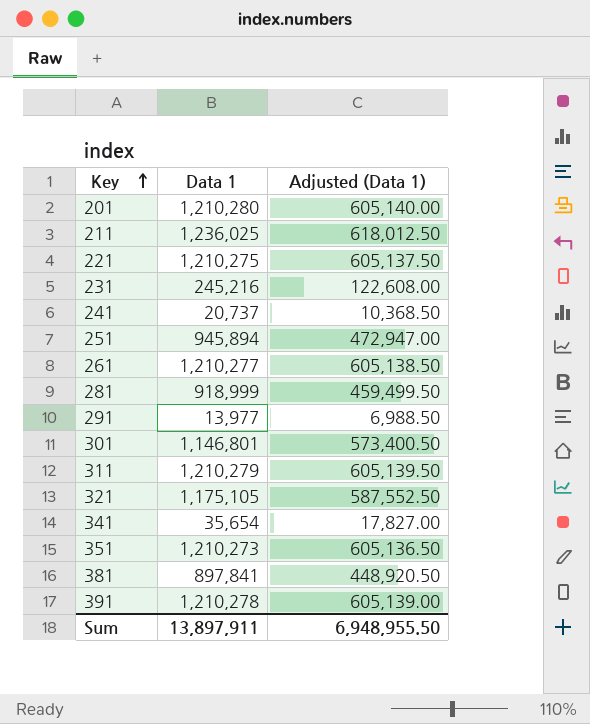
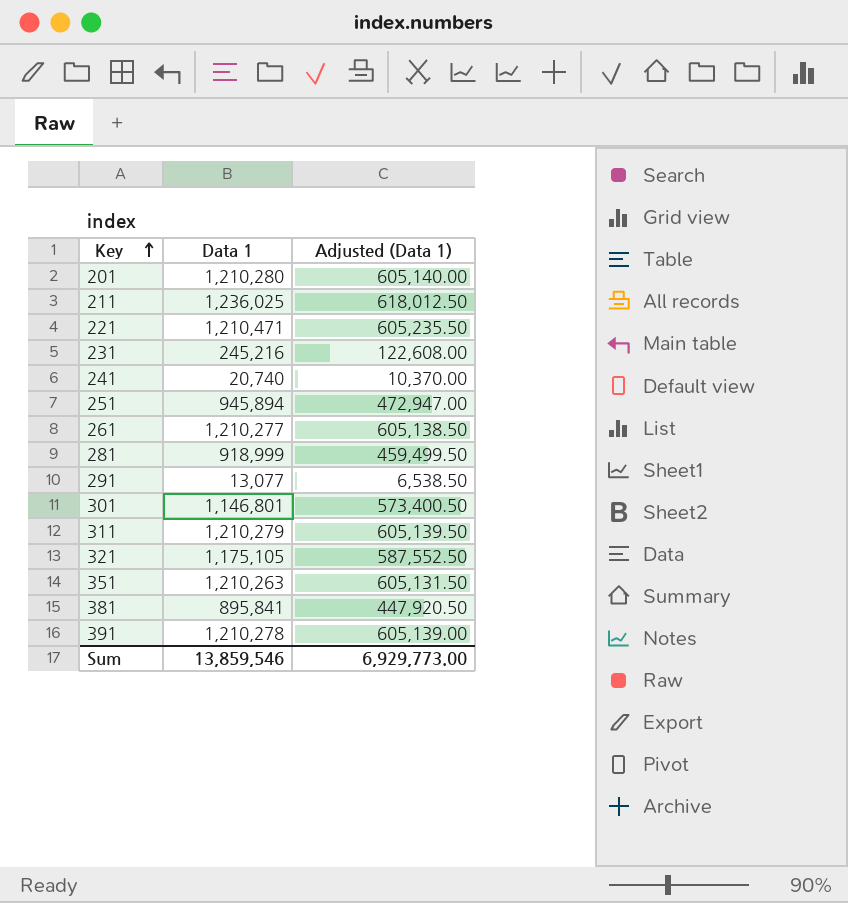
row 341: 35,654 | 17,827.00 -> none
221 | Data 1: 1,210,275 -> 1,210,471
221 | Adjusted (Data 1): 605,137.50 -> 605,235.50
241 | Data 1: 20,737 -> 20,740
241 | Adjusted (Data 1): 10,368.50 -> 10,370.00
291 | Data 1: 13,977 -> 13,077
291 | Adjusted (Data 1): 6,988.50 -> 6,538.50
351 | Data 1: 1,210,273 -> 1,210,263
351 | Adjusted (Data 1): 605,136.50 -> 605,131.50
381 | Data 1: 897,841 -> 895,841
381 | Adjusted (Data 1): 448,920.50 -> 447,920.50
Sum | Data 1: 13,897,911 -> 13,859,546
Sum | Adjusted (Data 1): 6,948,955.50 -> 6,929,773.00

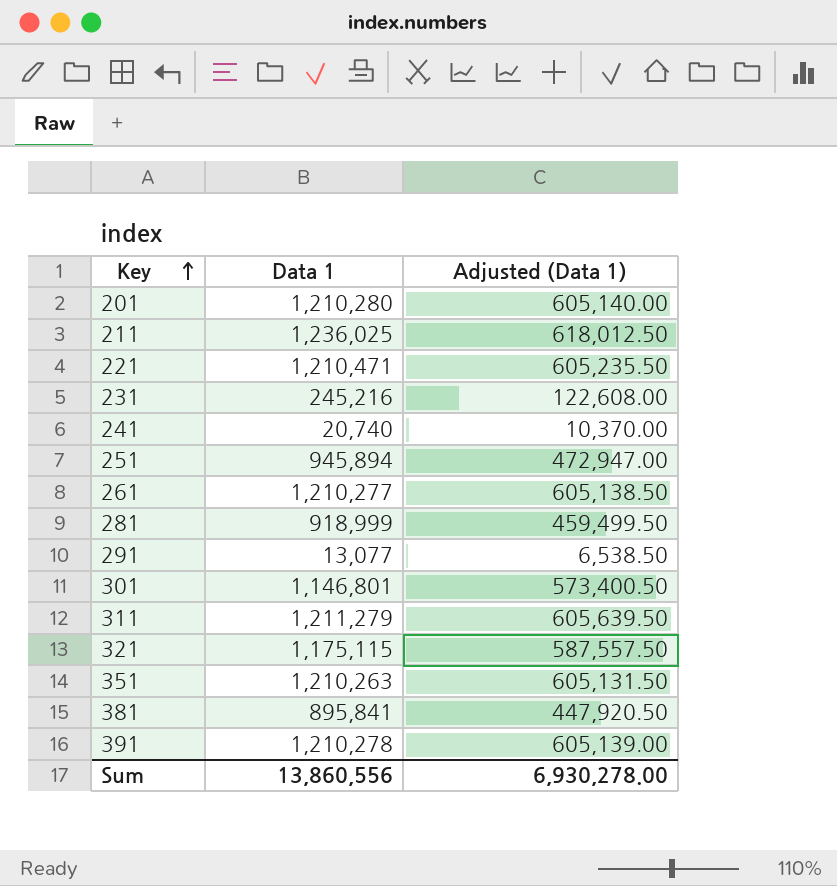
311 | Data 1: 1,210,279 -> 1,211,279
311 | Adjusted (Data 1): 605,139.50 -> 605,639.50
321 | Data 1: 1,175,105 -> 1,175,115
321 | Adjusted (Data 1): 587,552.50 -> 587,557.50
Sum | Data 1: 13,859,546 -> 13,860,556
Sum | Adjusted (Data 1): 6,929,773.00 -> 6,930,278.00

